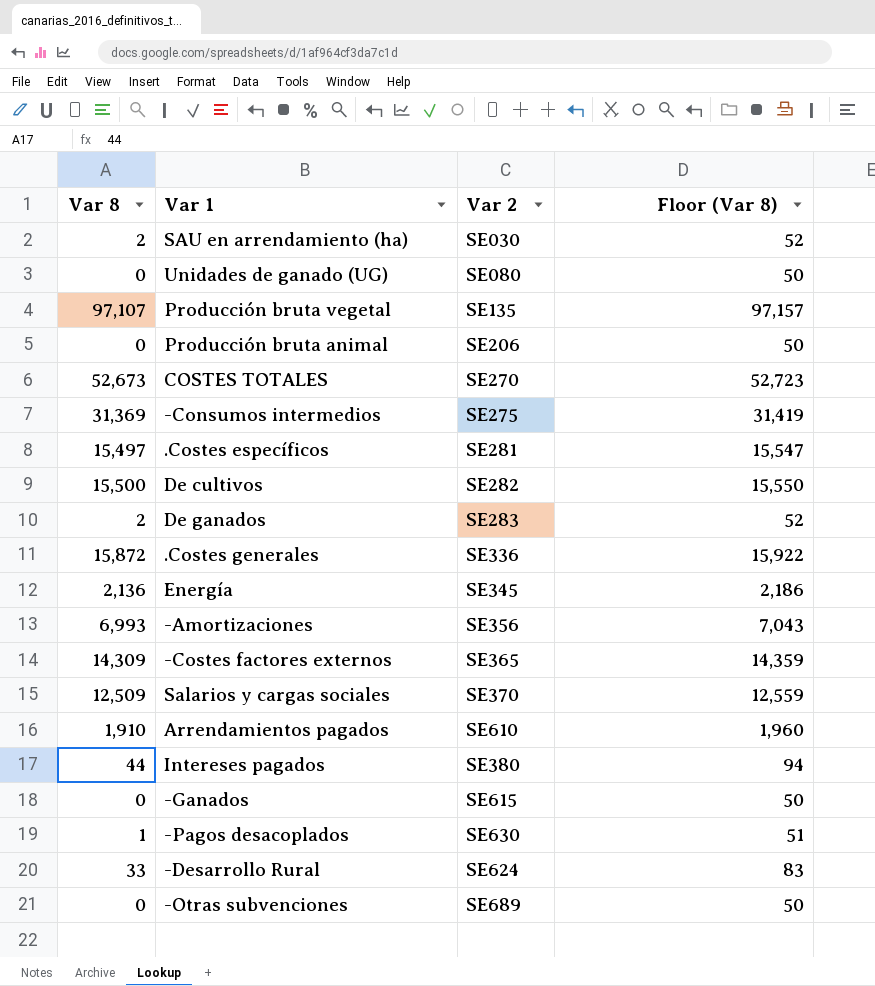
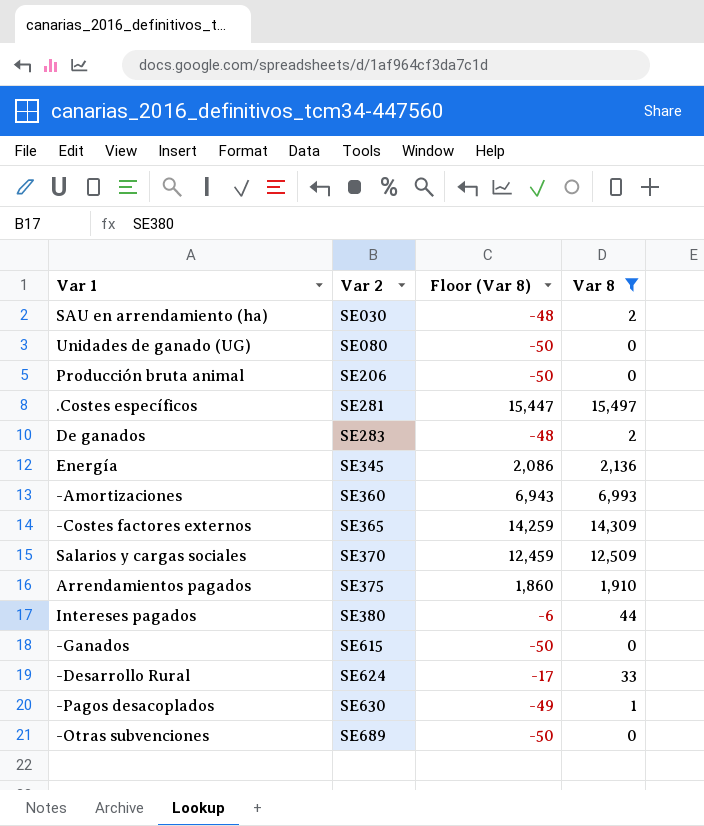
filter: none -> Var 8 <= 15,497
row order: none -> Var 2 ascending
column Floor (Var 8) | formula: [Var 8] + 50 -> [Var 8] - 50
column Var 8 | position: 1 -> 4
-Amortizaciones | Var 2: SE356 -> SE360
Arrendamientos pagados | Var 2: SE610 -> SE375

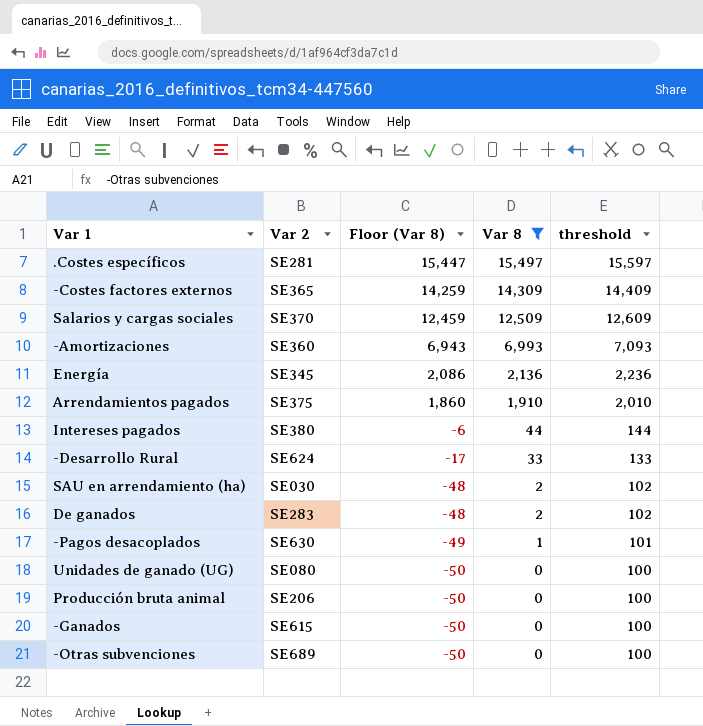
row order: Var 2 ascending -> Floor (Var 8) descending
column threshold | formula: none -> [Var 8] + 100

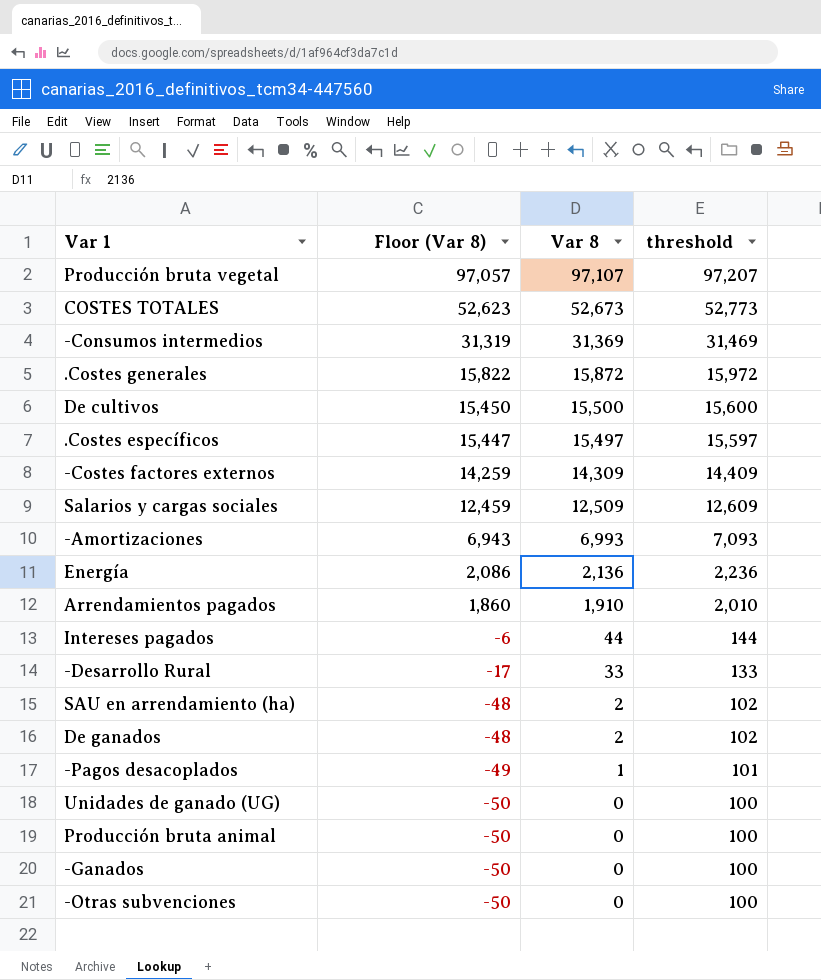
filter: Var 8 <= 15,497 -> none
column Var 2 | position: 2 -> none

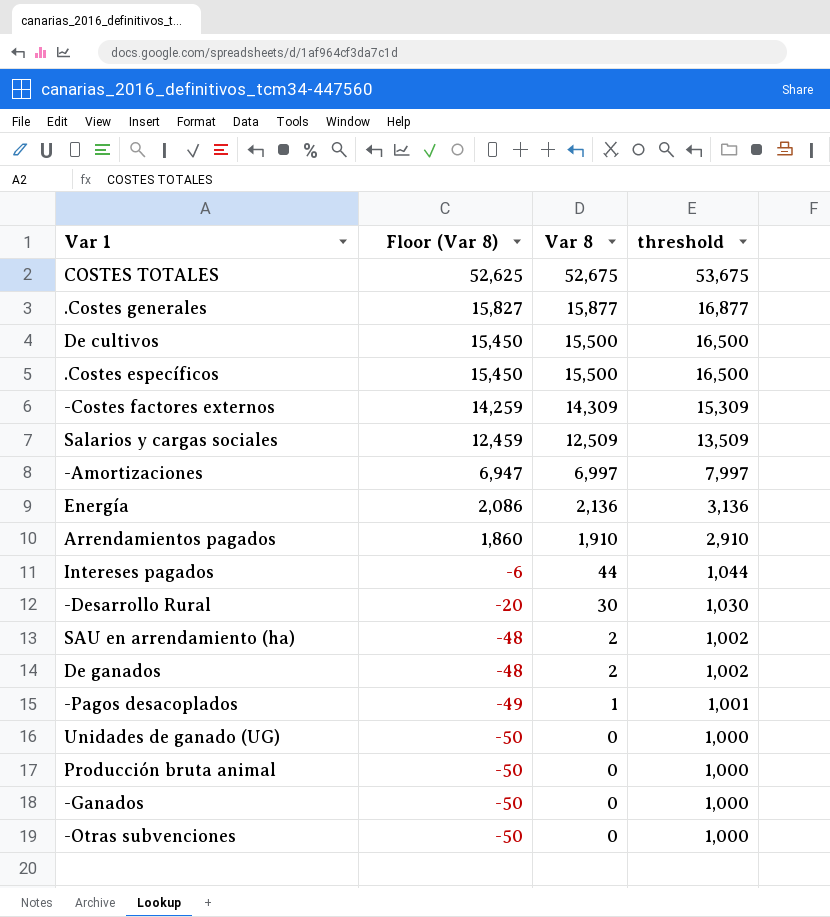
column threshold | formula: [Var 8] + 100 -> [Var 8] + 1000
row Producción bruta vegetal: 97,057 | 97,107 | 97,207 -> none
row -Consumos intermedios: 31,319 | 31,369 | 31,469 -> none
COSTES TOTALES | Floor (Var 8): 52,623 -> 52,625
COSTES TOTALES | Var 8: 52,673 -> 52,675
.Costes generales | Floor (Var 8): 15,822 -> 15,827
.Costes generales | Var 8: 15,872 -> 15,877
.Costes específicos | Floor (Var 8): 15,447 -> 15,450
.Costes específicos | Var 8: 15,497 -> 15,500
-Amortizaciones | Floor (Var 8): 6,943 -> 6,947
-Amortizaciones | Var 8: 6,993 -> 6,997
-Desarrollo Rural | Floor (Var 8): -17 -> -20
-Desarrollo Rural | Var 8: 33 -> 30

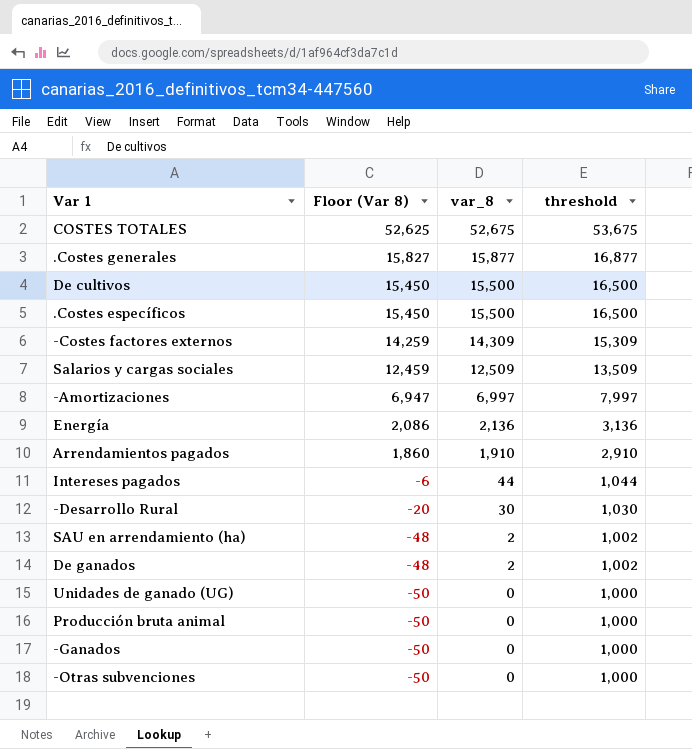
column name: Var 8 -> var_8
row -Pagos desacoplados: -49 | 1 | 1,001 -> none

